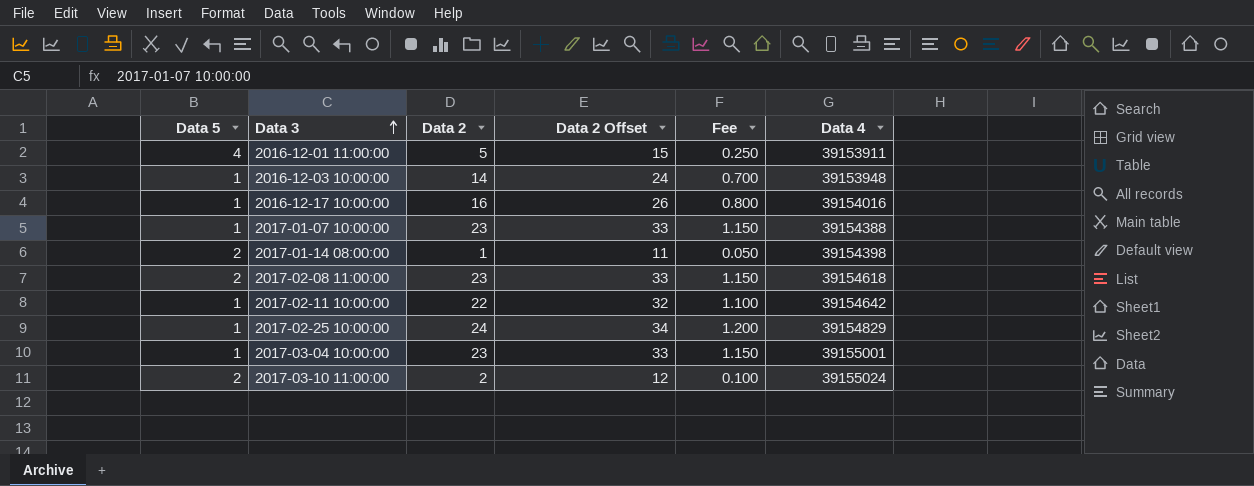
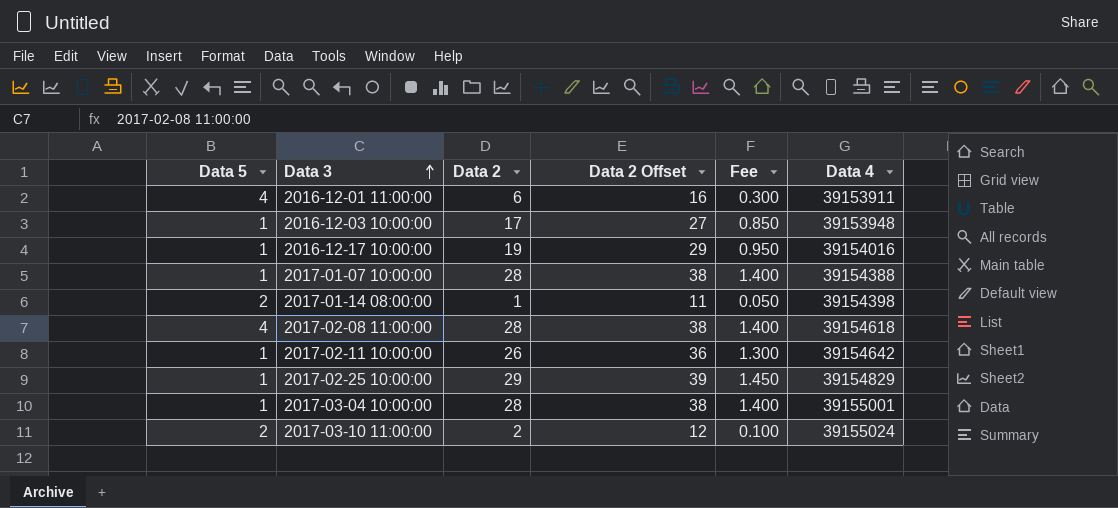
2016-12-01 11:00:00 | Data 2: 5 -> 6
2016-12-01 11:00:00 | Data 2 Offset: 15 -> 16
2016-12-01 11:00:00 | Fee: 0.250 -> 0.300
2016-12-03 10:00:00 | Data 2: 14 -> 17
2016-12-03 10:00:00 | Data 2 Offset: 24 -> 27
2016-12-03 10:00:00 | Fee: 0.700 -> 0.850
2016-12-17 10:00:00 | Data 2: 16 -> 19
2016-12-17 10:00:00 | Data 2 Offset: 26 -> 29
2016-12-17 10:00:00 | Fee: 0.800 -> 0.950
2017-01-07 10:00:00 | Data 2: 23 -> 28
2017-01-07 10:00:00 | Data 2 Offset: 33 -> 38
2017-01-07 10:00:00 | Fee: 1.150 -> 1.400
2017-02-08 11:00:00 | Data 5: 2 -> 4
2017-02-08 11:00:00 | Data 2: 23 -> 28
2017-02-08 11:00:00 | Data 2 Offset: 33 -> 38
2017-02-08 11:00:00 | Fee: 1.150 -> 1.400
2017-02-11 10:00:00 | Data 2: 22 -> 26
2017-02-11 10:00:00 | Data 2 Offset: 32 -> 36
2017-02-11 10:00:00 | Fee: 1.100 -> 1.300
2017-02-25 10:00:00 | Data 2: 24 -> 29
2017-02-25 10:00:00 | Data 2 Offset: 34 -> 39
2017-02-25 10:00:00 | Fee: 1.200 -> 1.450
2017-03-04 10:00:00 | Data 2: 23 -> 28
2017-03-04 10:00:00 | Data 2 Offset: 33 -> 38
2017-03-04 10:00:00 | Fee: 1.150 -> 1.400

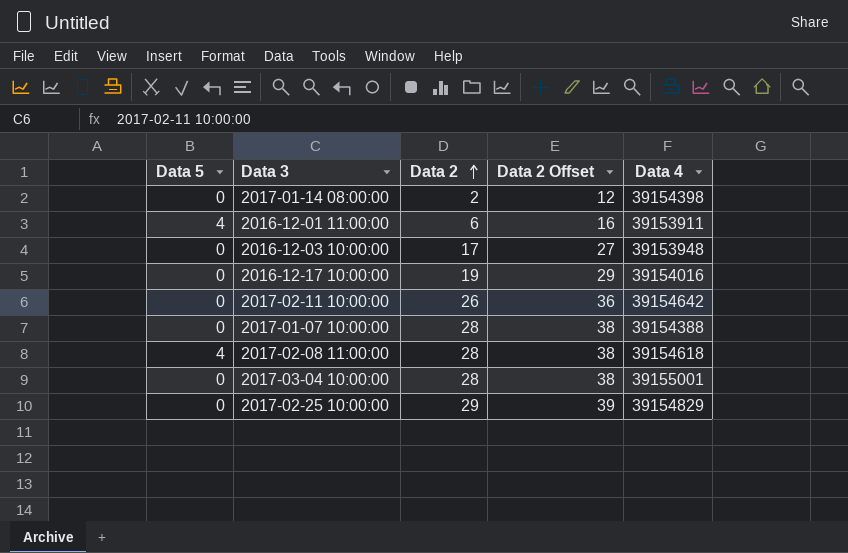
row order: Data 3 ascending -> Data 2 ascending
column Fee | formula: [Data 2] * 0.05 -> none
row 2017-03-10 11:00:00: 2 | 2 | 12 | 0.100 | 39155024 -> none
2017-01-14 08:00:00 | Data 5: 2 -> 0
2017-01-14 08:00:00 | Data 2: 1 -> 2
2017-01-14 08:00:00 | Data 2 Offset: 11 -> 12
2016-12-03 10:00:00 | Data 5: 1 -> 0
2016-12-17 10:00:00 | Data 5: 1 -> 0
2017-02-11 10:00:00 | Data 5: 1 -> 0
2017-01-07 10:00:00 | Data 5: 1 -> 0
2017-03-04 10:00:00 | Data 5: 1 -> 0
2017-02-25 10:00:00 | Data 5: 1 -> 0

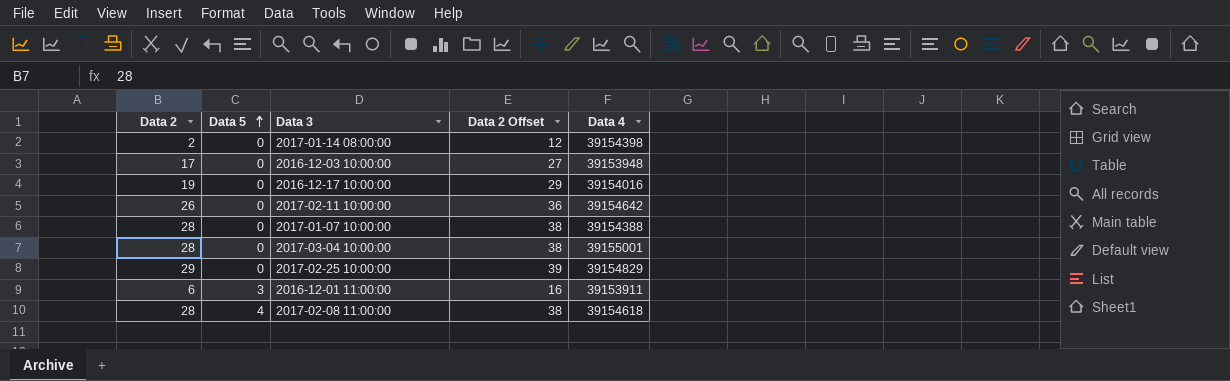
row order: Data 2 ascending -> Data 5 ascending
column Data 2 | position: 3 -> 1
2016-12-01 11:00:00 | Data 5: 4 -> 3

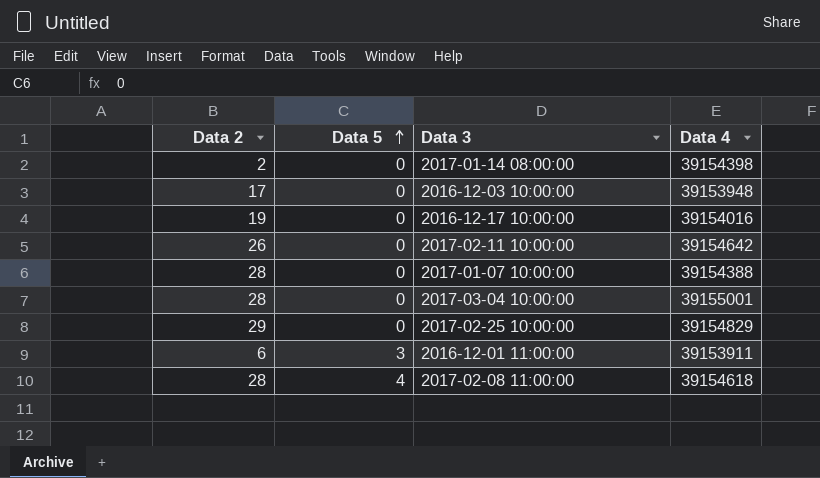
column Data 2 Offset | formula: [Data 2] + 10 -> none

